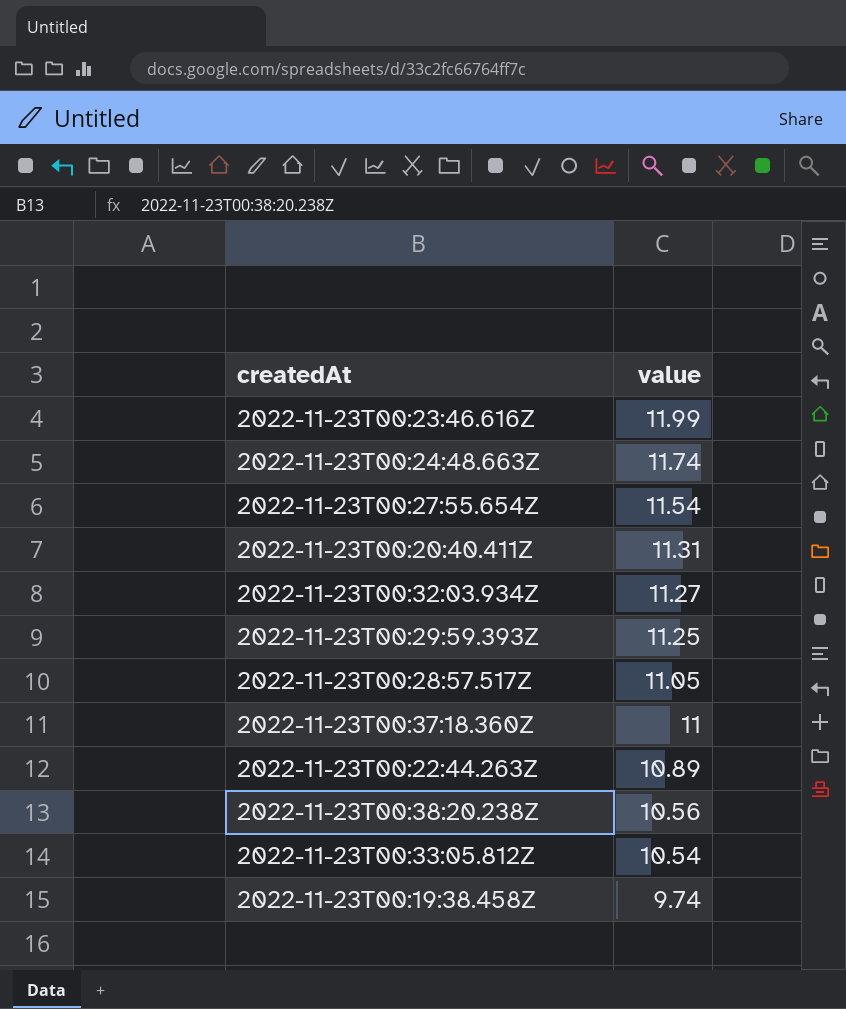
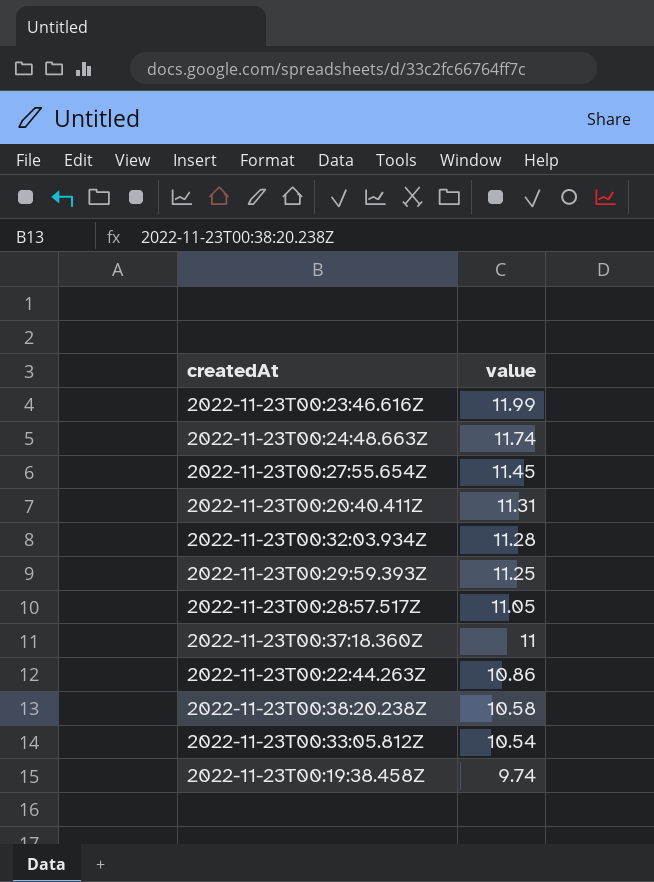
2022-11-23T00:27:55.654Z | value: 11.54 -> 11.45
2022-11-23T00:32:03.934Z | value: 11.27 -> 11.28
2022-11-23T00:22:44.263Z | value: 10.89 -> 10.86
2022-11-23T00:38:20.238Z | value: 10.56 -> 10.58

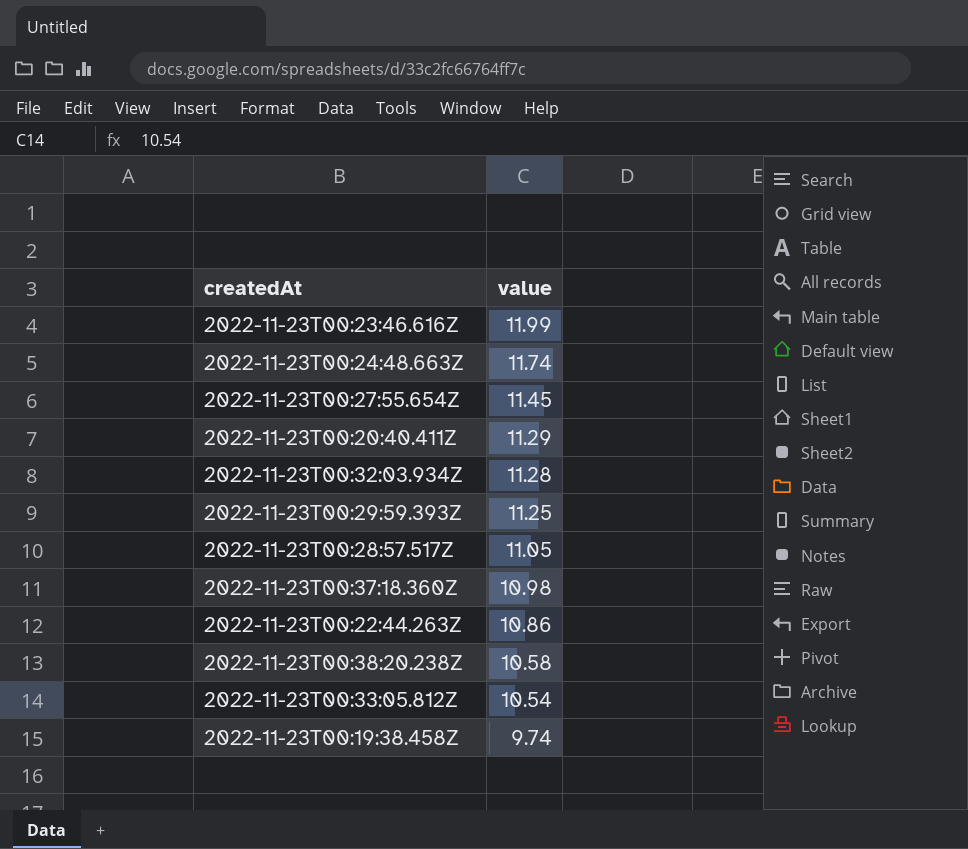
2022-11-23T00:20:40.411Z | value: 11.31 -> 11.29
2022-11-23T00:37:18.360Z | value: 11 -> 10.98

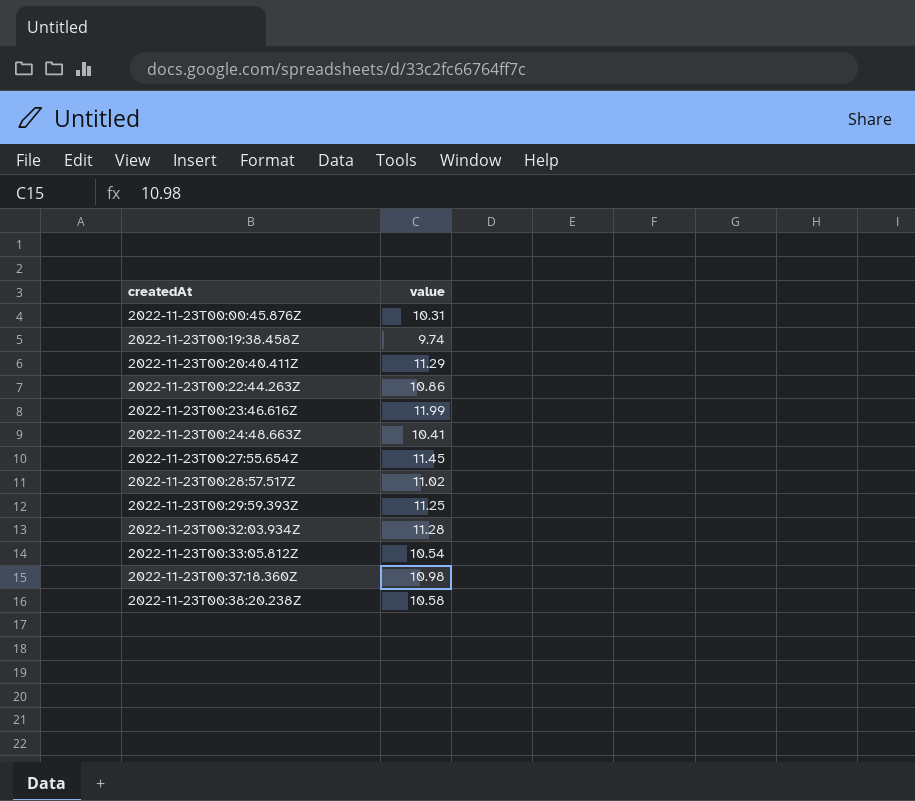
row order: value descending -> createdAt ascending
row 2022-11-23T00:00:45.876Z: none -> 10.31
2022-11-23T00:24:48.663Z | value: 11.74 -> 10.41
2022-11-23T00:28:57.517Z | value: 11.05 -> 11.02

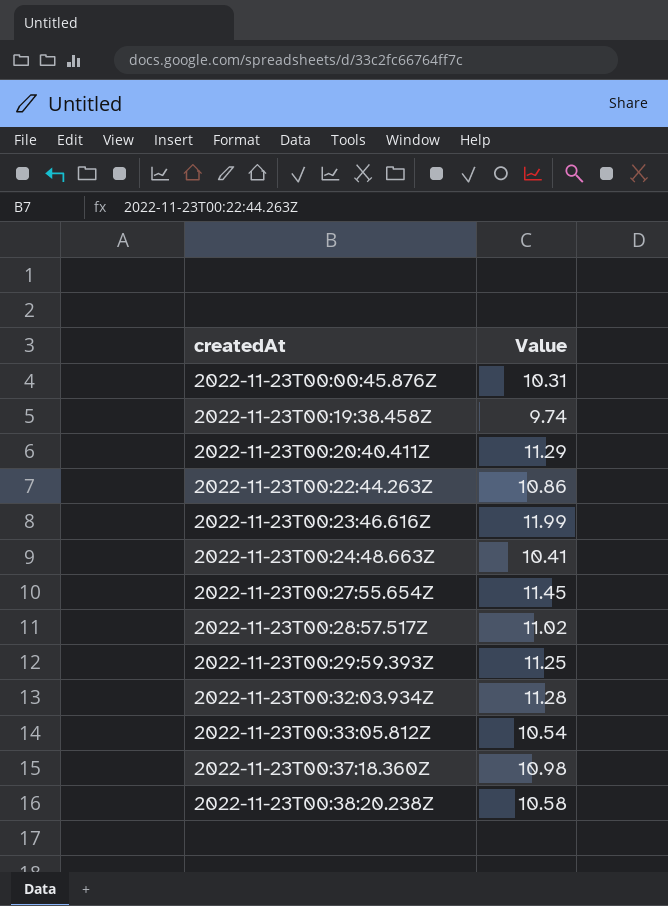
column name: value -> Value

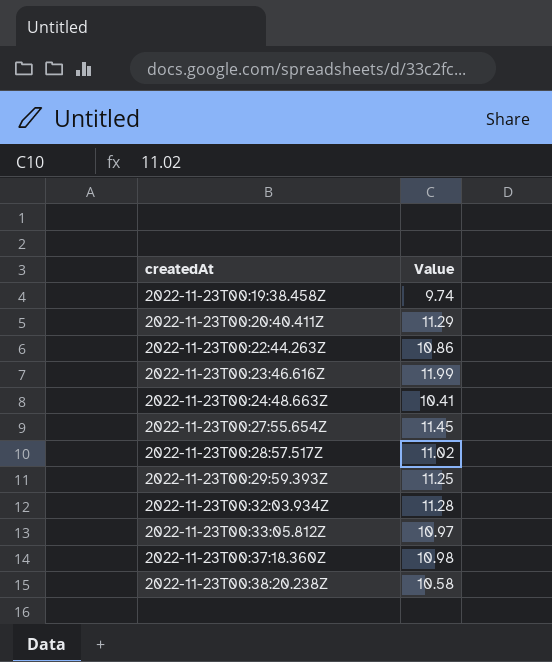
row 2022-11-23T00:00:45.876Z: 10.31 -> none
2022-11-23T00:33:05.812Z | Value: 10.54 -> 10.97

